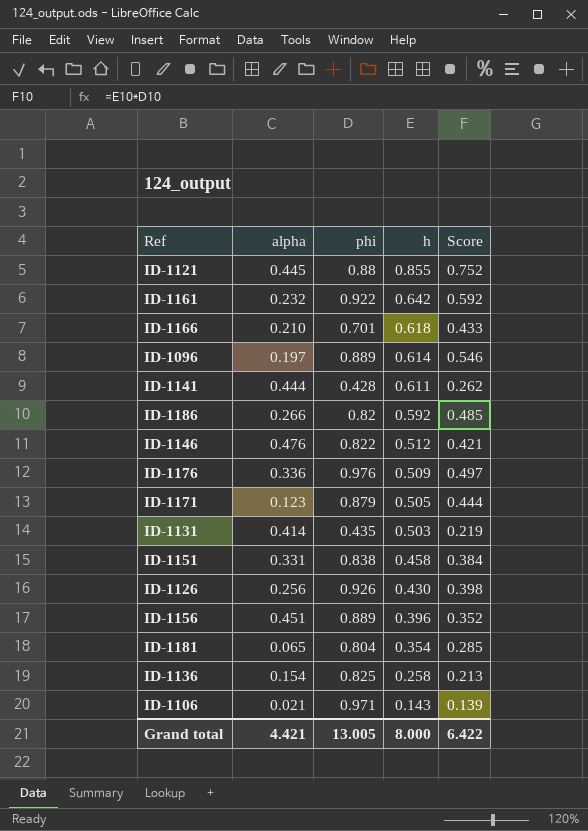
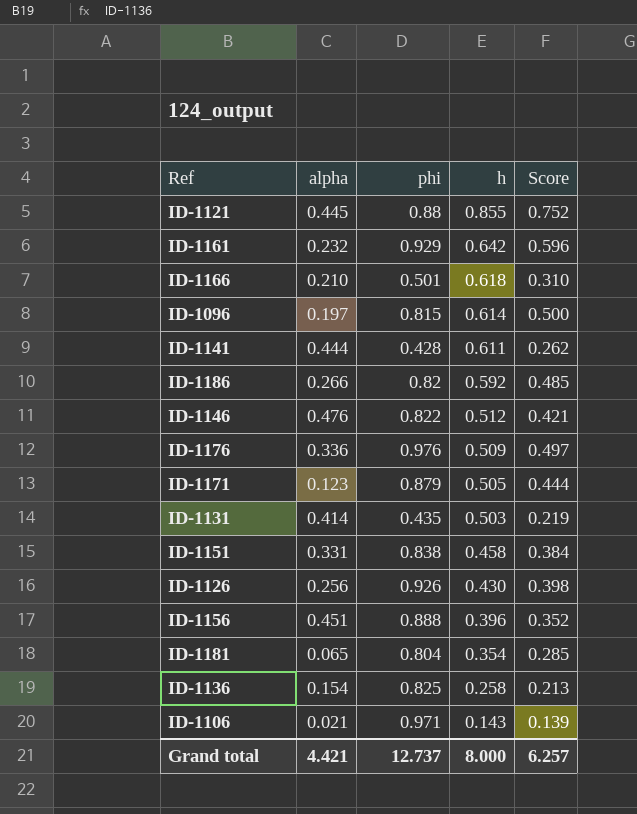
ID-1161 | phi: 0.922 -> 0.929
ID-1161 | Score: 0.592 -> 0.596
ID-1166 | phi: 0.701 -> 0.501
ID-1166 | Score: 0.433 -> 0.310
ID-1096 | phi: 0.889 -> 0.815
ID-1096 | Score: 0.546 -> 0.500
ID-1156 | phi: 0.889 -> 0.888
Grand total | phi: 13.005 -> 12.737
Grand total | Score: 6.422 -> 6.257

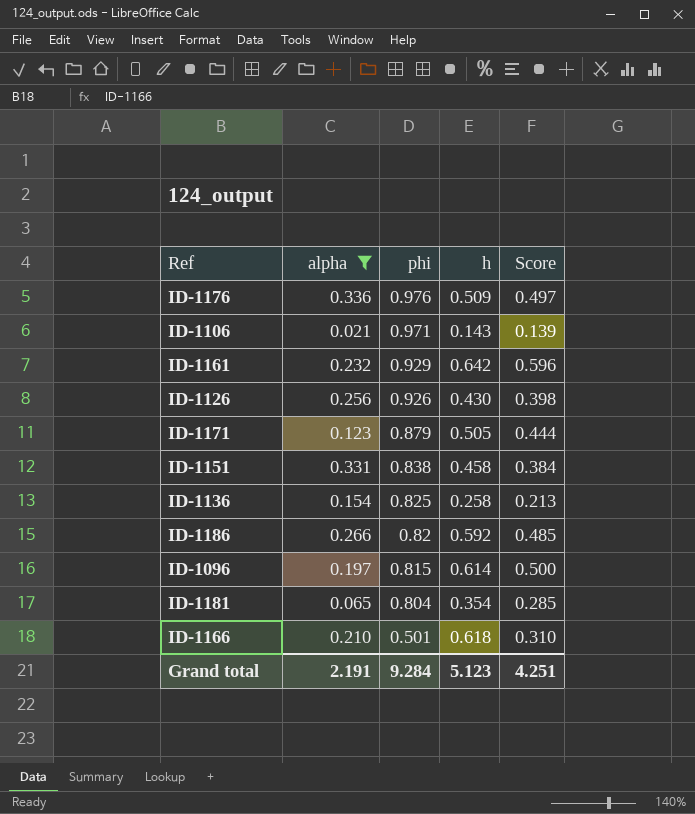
filter: none -> alpha <= 0.336
row order: h descending -> phi descending
Grand total | alpha: 4.421 -> 2.191
Grand total | phi: 12.737 -> 9.284
Grand total | h: 8.000 -> 5.123
Grand total | Score: 6.257 -> 4.251

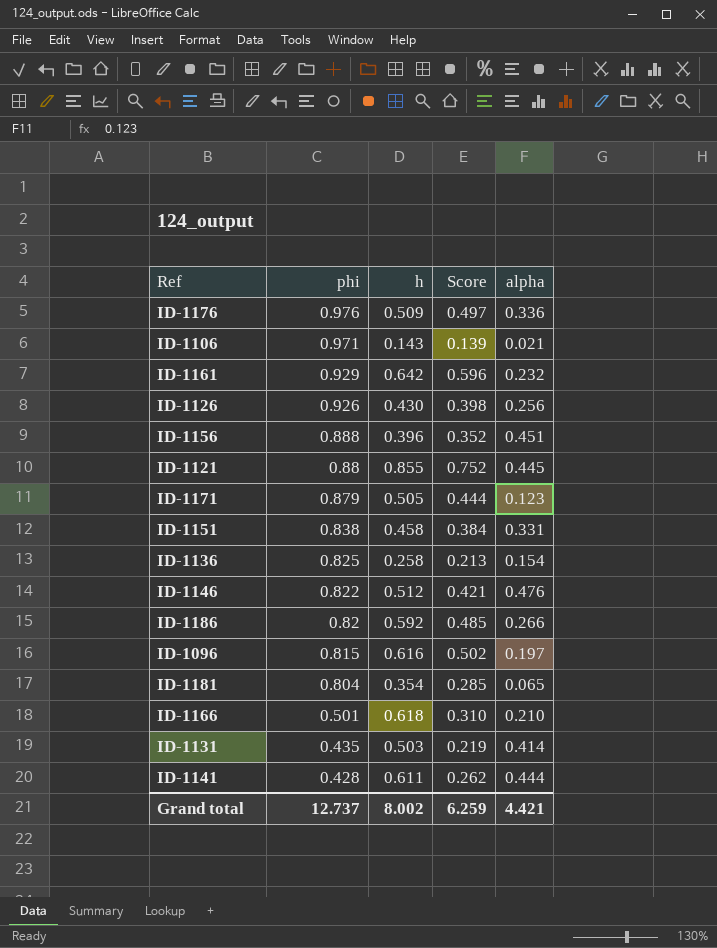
filter: alpha <= 0.336 -> none
column alpha | position: 2 -> 5
ID-1096 | h: 0.614 -> 0.616
ID-1096 | Score: 0.500 -> 0.502
Grand total | phi: 9.284 -> 12.737
Grand total | h: 5.123 -> 8.002
Grand total | Score: 4.251 -> 6.259
Grand total | alpha: 2.191 -> 4.421

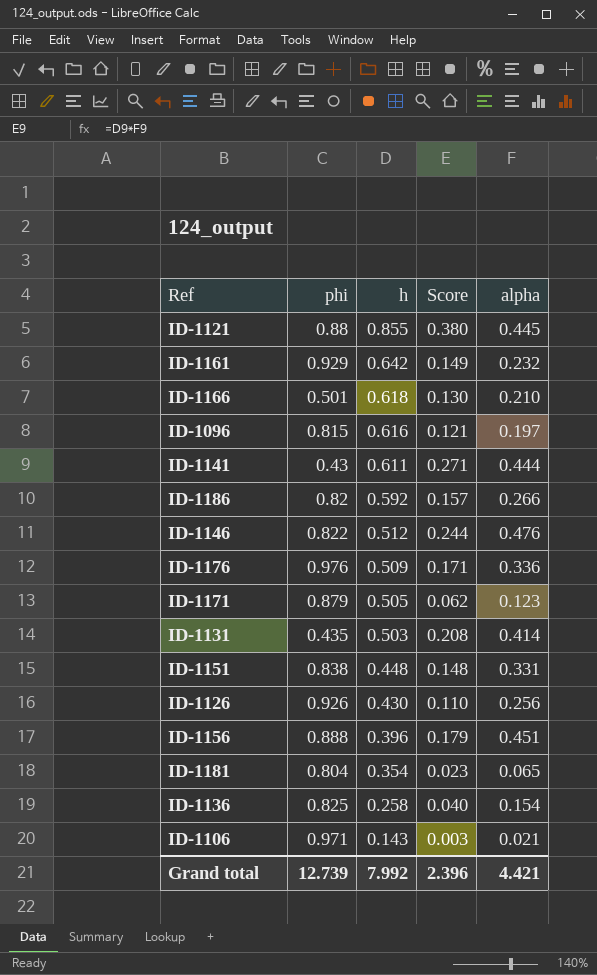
row order: phi descending -> h descending
column Score | formula: [phi] * [h] -> [h] * [alpha]
ID-1141 | phi: 0.428 -> 0.43
ID-1151 | h: 0.458 -> 0.448
Grand total | phi: 12.737 -> 12.739
Grand total | h: 8.002 -> 7.992
Grand total | Score: 6.259 -> 2.396

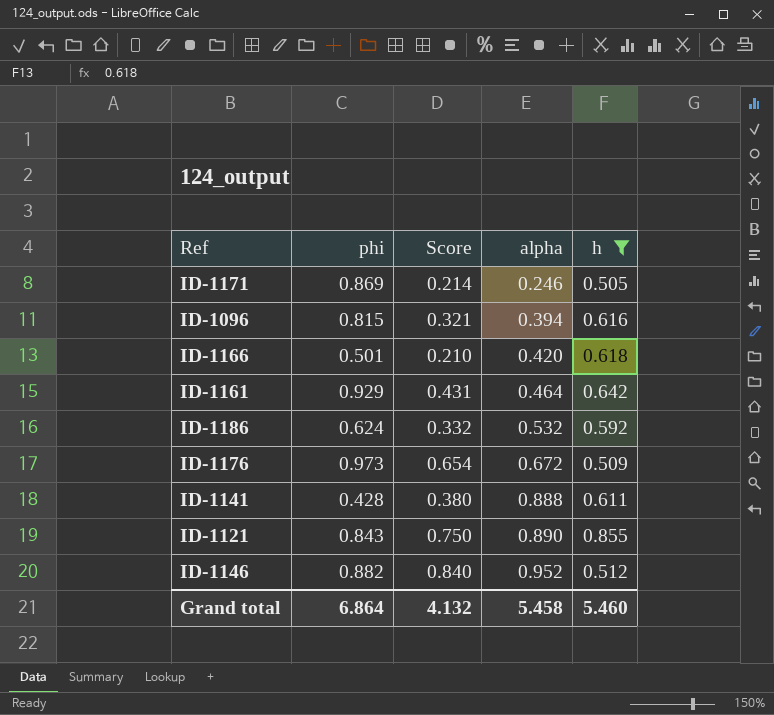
filter: none -> h >= 0.505
row order: h descending -> alpha ascending
column Score | formula: [h] * [alpha] -> [phi] * [alpha]
column h | position: 3 -> 5
ID-1171 | phi: 0.879 -> 0.869
ID-1171 | alpha: 0.123 -> 0.246
ID-1096 | alpha: 0.197 -> 0.394
ID-1166 | alpha: 0.210 -> 0.420
ID-1161 | alpha: 0.232 -> 0.464
ID-1186 | phi: 0.82 -> 0.624
ID-1186 | alpha: 0.266 -> 0.532
ID-1176 | phi: 0.976 -> 0.973
ID-1176 | alpha: 0.336 -> 0.672
ID-1141 | phi: 0.43 -> 0.428
ID-1141 | alpha: 0.444 -> 0.888
ID-1121 | phi: 0.88 -> 0.843
ID-1121 | alpha: 0.445 -> 0.890
ID-1146 | phi: 0.822 -> 0.882
ID-1146 | alpha: 0.476 -> 0.952
Grand total | phi: 12.739 -> 6.864
Grand total | Score: 2.396 -> 4.132
Grand total | alpha: 4.421 -> 5.458
Grand total | h: 7.992 -> 5.460

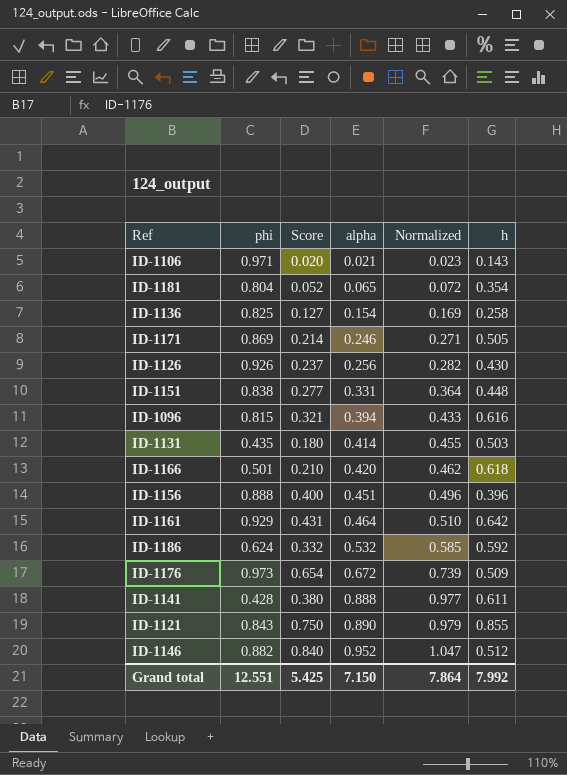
filter: h >= 0.505 -> none
column Normalized | formula: none -> [alpha] * 1.1
Grand total | phi: 6.864 -> 12.551
Grand total | Score: 4.132 -> 5.425
Grand total | alpha: 5.458 -> 7.150
Grand total | h: 5.460 -> 7.992

